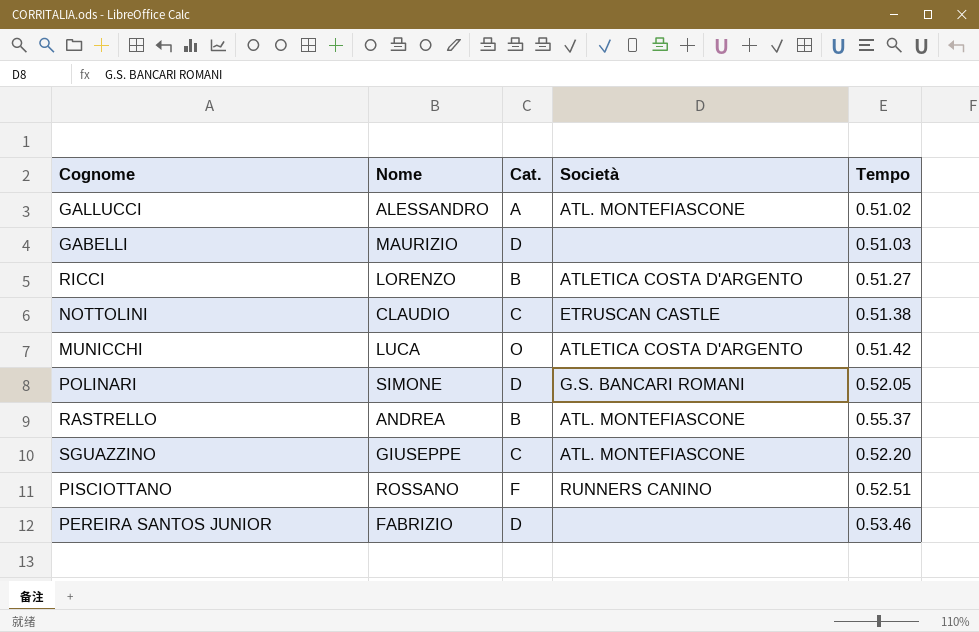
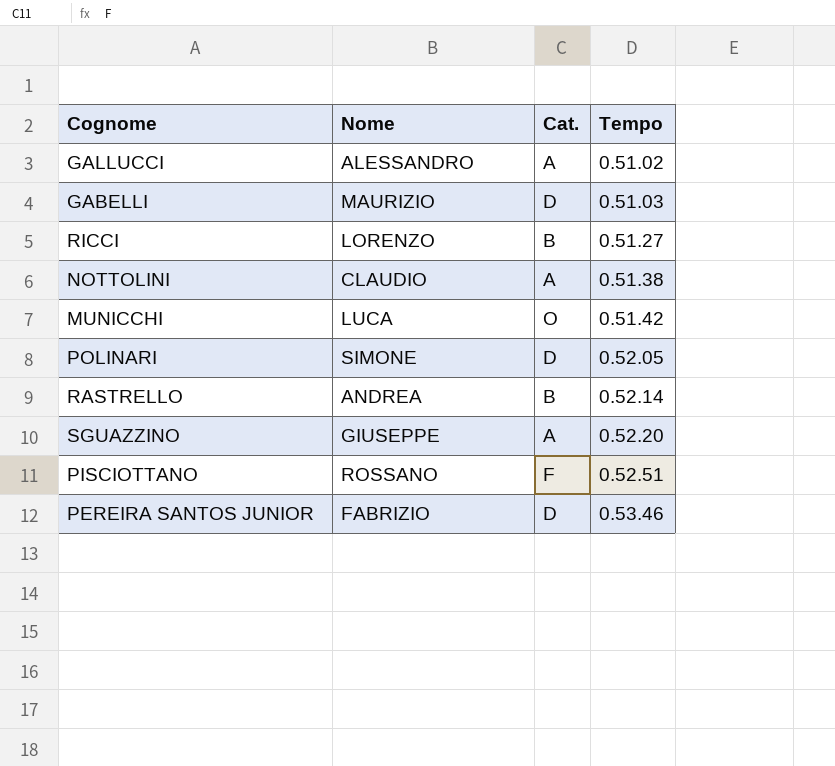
column Società | position: 4 -> none
NOTTOLINI | Cat.: C -> A
RASTRELLO | Tempo: 0.55.37 -> 0.52.14
SGUAZZINO | Cat.: C -> A

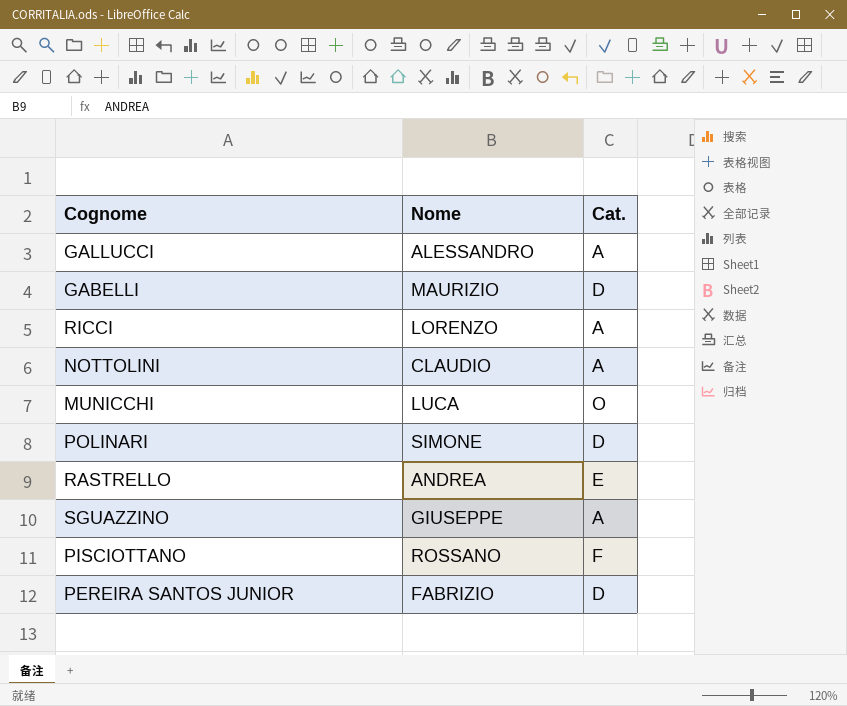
column Tempo | position: 4 -> none
RICCI | Cat.: B -> A
RASTRELLO | Cat.: B -> E

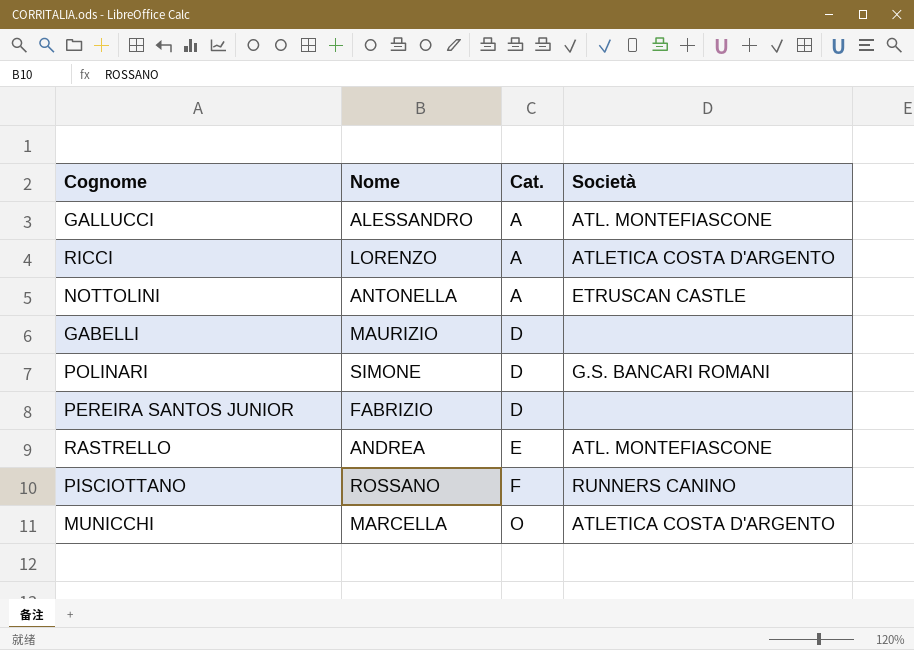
row order: none -> Cat. ascending
column Società | position: none -> 4
row SGUAZZINO: GIUSEPPE | A -> none
NOTTOLINI | Nome: CLAUDIO -> ANTONELLA
MUNICCHI | Nome: LUCA -> MARCELLA

